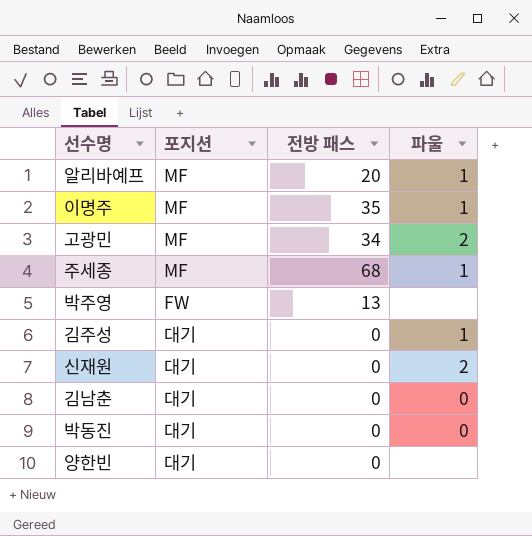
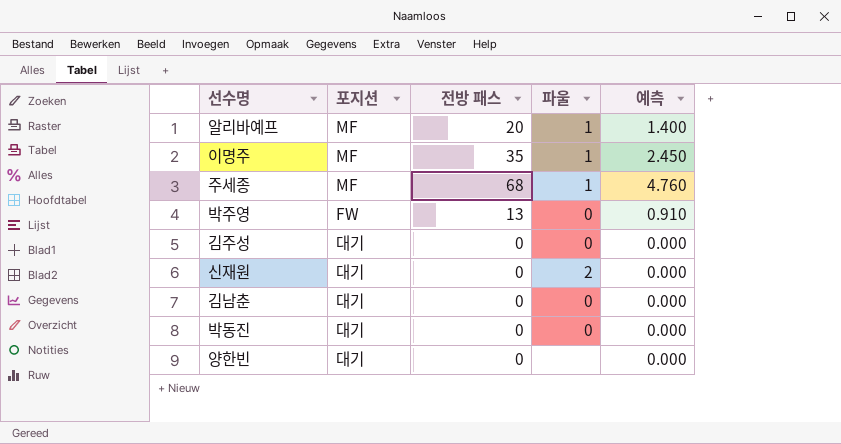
column 예측 | formula: none -> [전방 패스] * 0.07
row 고광민: MF | 34 | 2 -> none
박주영 | 파울: none -> 0
김주성 | 파울: 1 -> 0

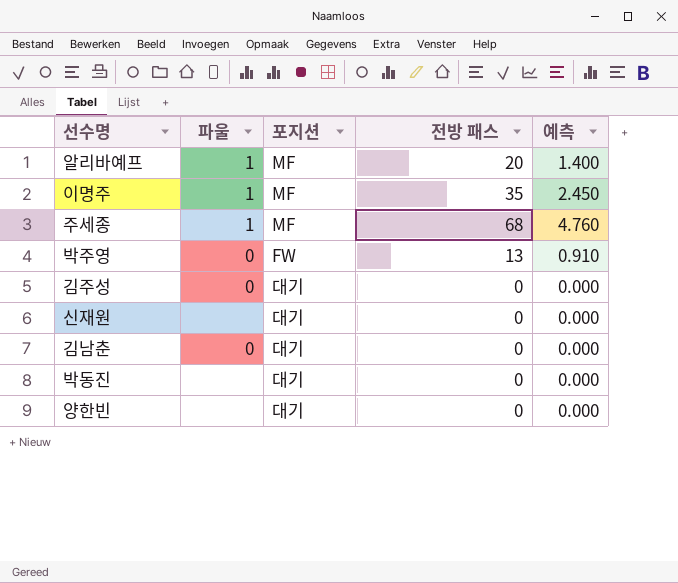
column 파울 | position: 4 -> 2
신재원 | 파울: 2 -> none
박동진 | 파울: 0 -> none

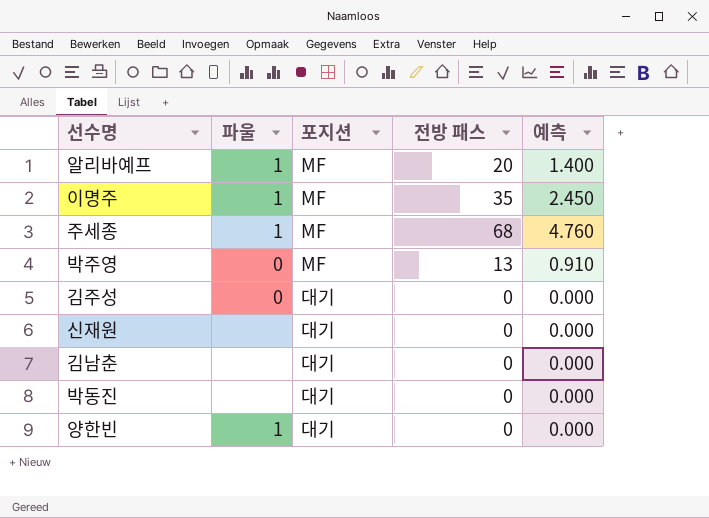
박주영 | 포지션: FW -> MF
김남춘 | 파울: 0 -> none
양한빈 | 파울: none -> 1

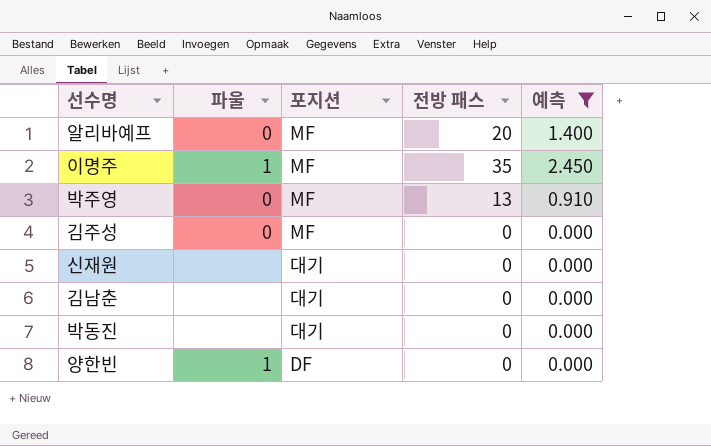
filter: none -> 예측 != 4.760
알리바예프 | 파울: 1 -> 0
김주성 | 포지션: 대기 -> MF
양한빈 | 포지션: 대기 -> DF

